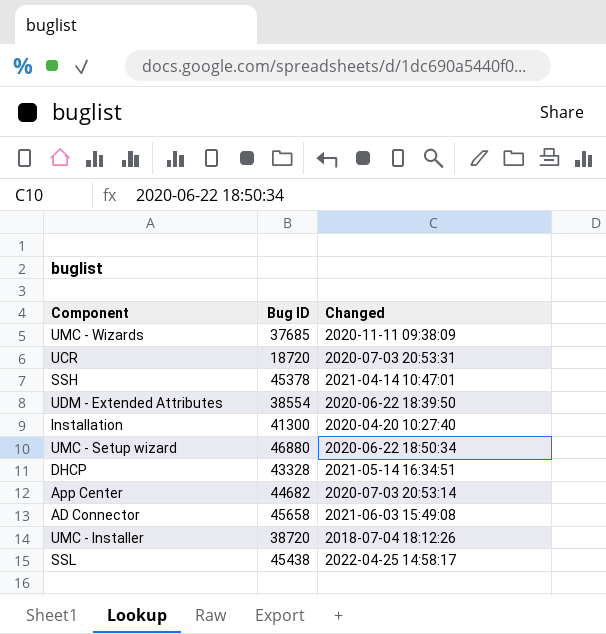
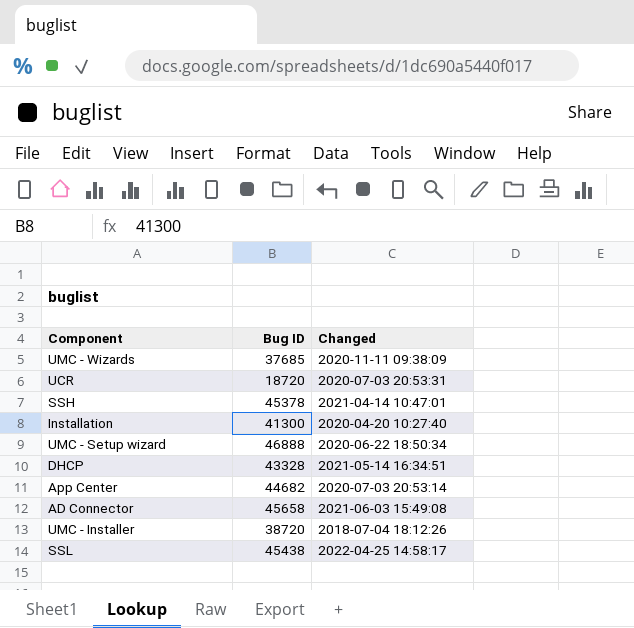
row UDM - Extended Attributes: 38554 | 2020-06-22 18:39:50 -> none
UMC - Setup wizard | Bug ID: 46880 -> 46888

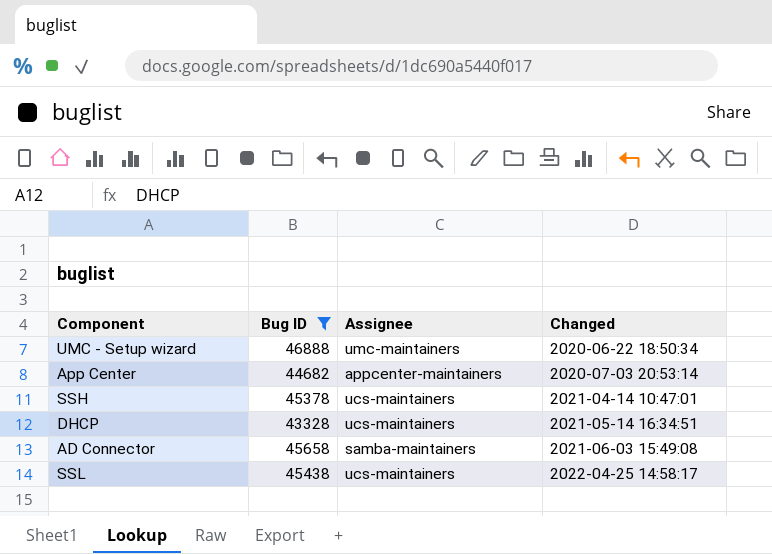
filter: none -> Bug ID >= 43328
row order: none -> Changed ascending
column Assignee | position: none -> 3

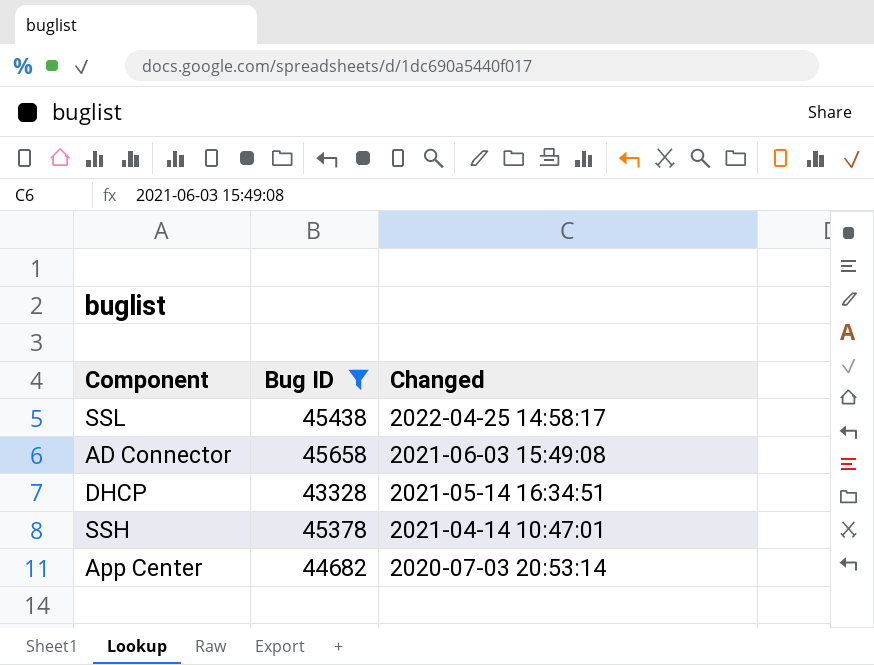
row order: Changed ascending -> Changed descending
column Assignee | position: 3 -> none
row UMC - Setup wizard: 46888 | umc-maintainers | 2020-06-22 18:50:34 -> none

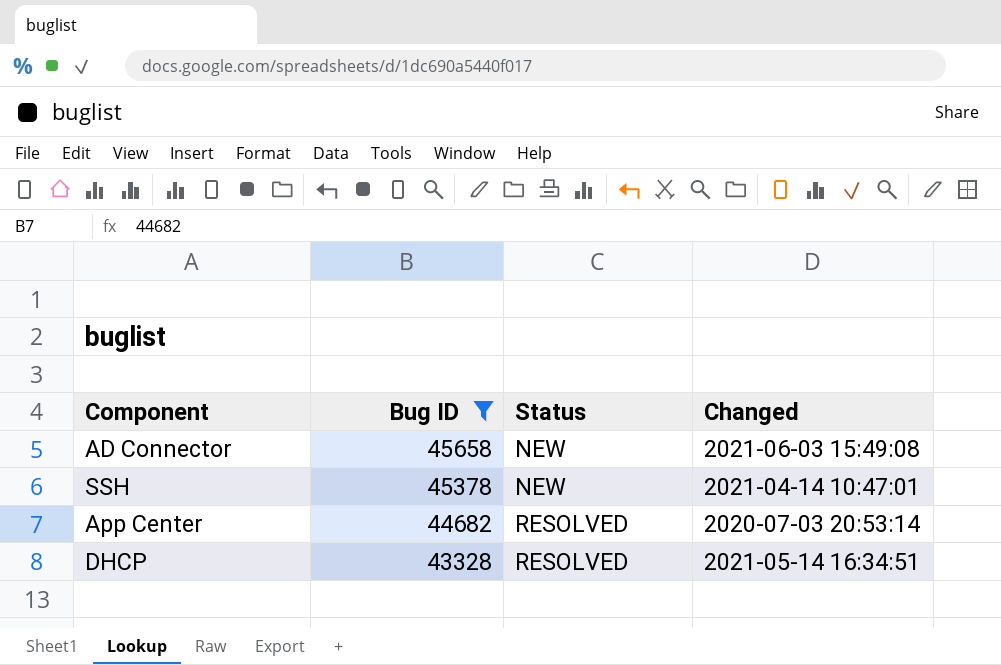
row order: Changed descending -> Bug ID descending
column Status | position: none -> 3
row SSL: 45438 | 2022-04-25 14:58:17 -> none

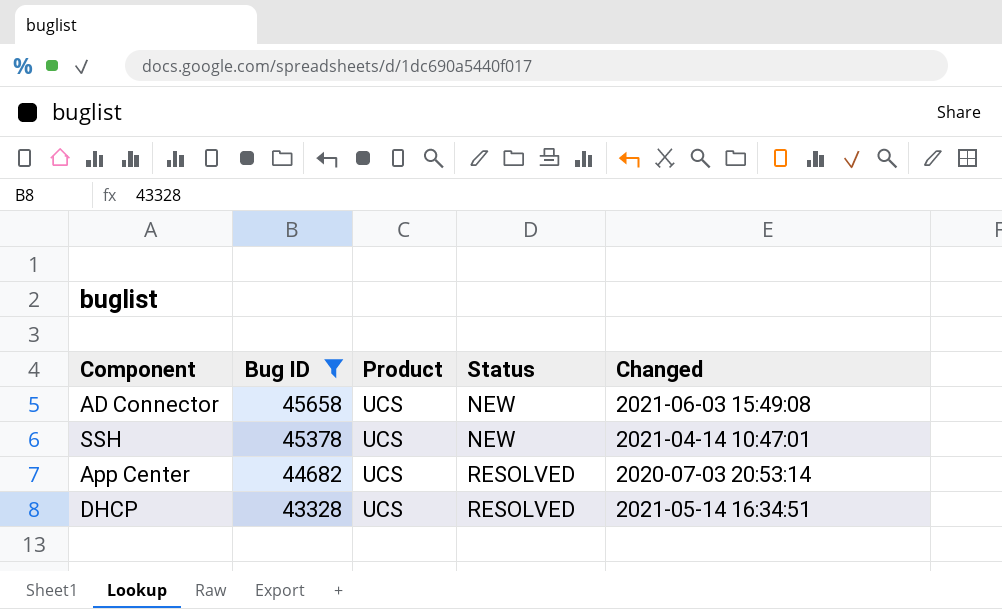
column Product | position: none -> 3

